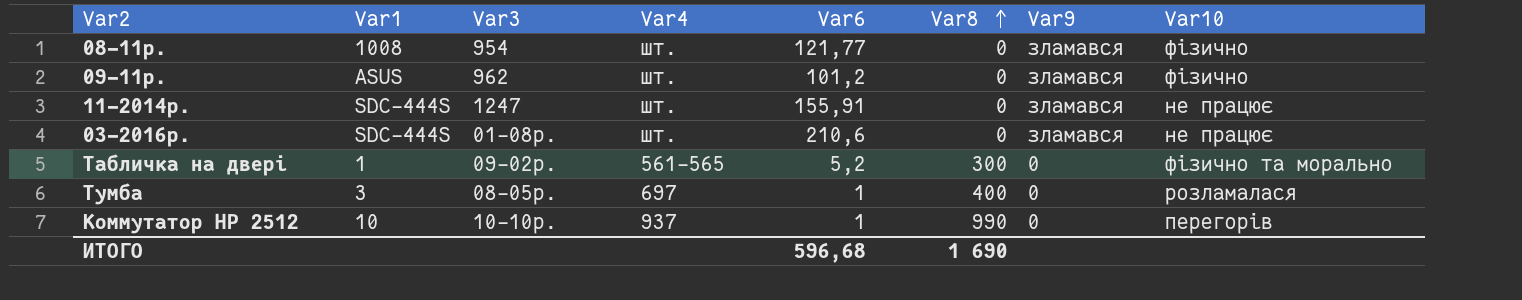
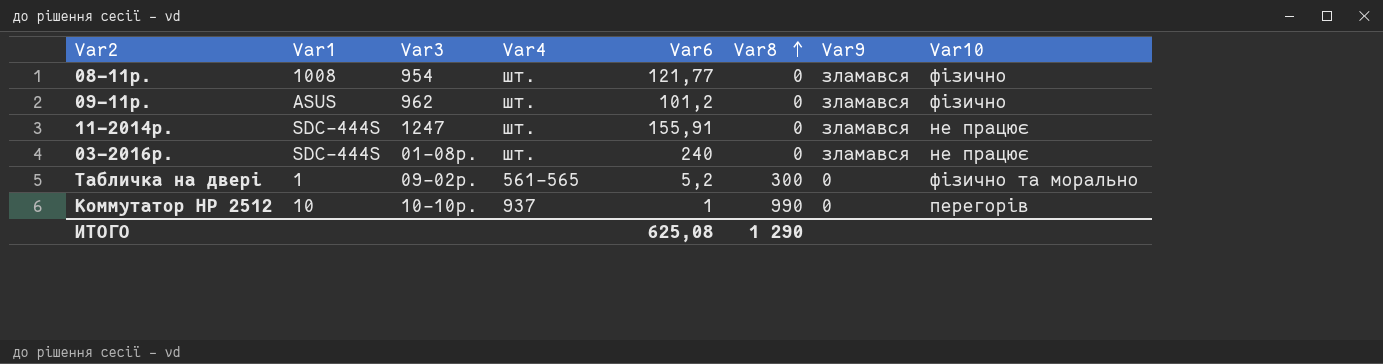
row Тумба: 3 | 08-05р. | 697 | 1 | 400 | 0 | розламалася -> none
03-2016р. | Var6: 210,6 -> 240
ИТОГО | Var6: 596,68 -> 625,08
ИТОГО | Var8: 1 690 -> 1 290

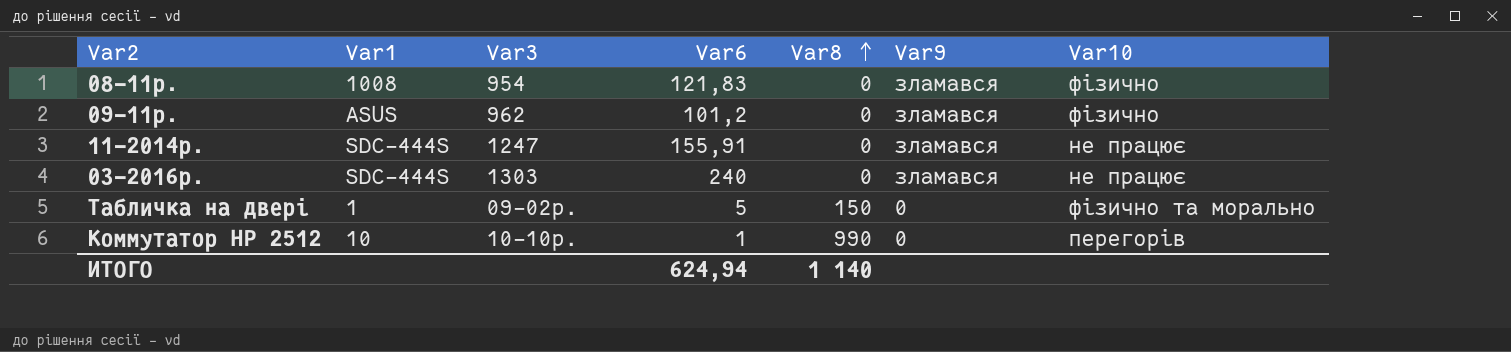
column Var4 | position: 4 -> none
08-11р. | Var6: 121,77 -> 121,83
03-2016р. | Var3: 01-08р. -> 1303
Табличка на двері | Var6: 5,2 -> 5
Табличка на двері | Var8: 300 -> 150
ИТОГО | Var6: 625,08 -> 624,94
ИТОГО | Var8: 1 290 -> 1 140

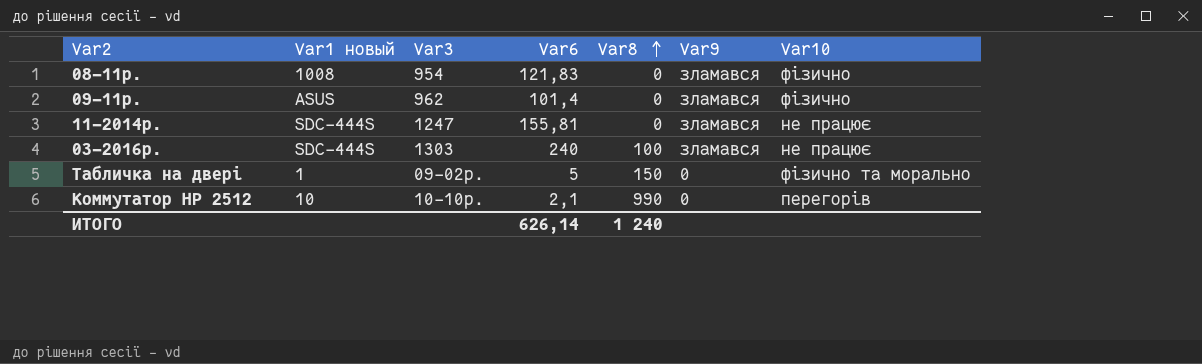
column name: Var1 -> Var1 новый
09-11р. | Var6: 101,2 -> 101,4
11-2014р. | Var6: 155,91 -> 155,81
03-2016р. | Var8: 0 -> 100
Коммутатор НР 2512 | Var6: 1 -> 2,1
ИТОГО | Var6: 624,94 -> 626,14
ИТОГО | Var8: 1 140 -> 1 240

